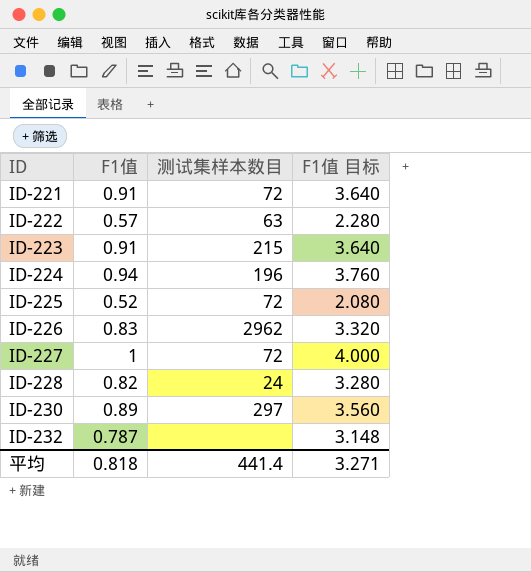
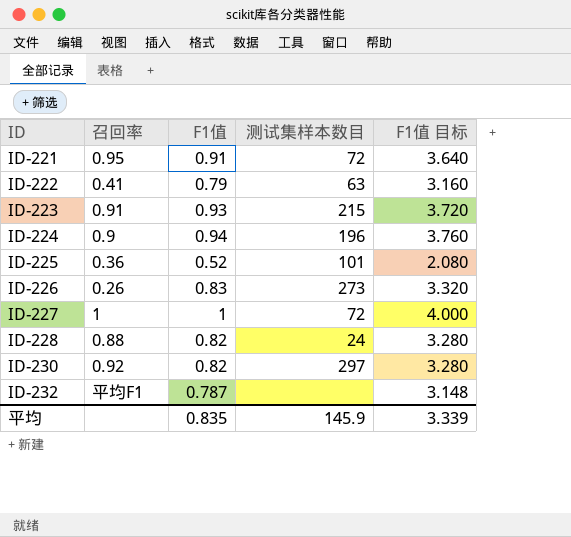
column 召回率 | position: none -> 2
ID-222 | F1值: 0.57 -> 0.79
ID-222 | F1值 目标: 2.280 -> 3.160
ID-223 | F1值: 0.91 -> 0.93
ID-223 | F1值 目标: 3.640 -> 3.720
ID-225 | 测试集样本数目: 72 -> 101
ID-226 | 测试集样本数目: 2962 -> 273
ID-230 | F1值: 0.89 -> 0.82
ID-230 | F1值 目标: 3.560 -> 3.280
平均 | F1值: 0.818 -> 0.835
平均 | 测试集样本数目: 441.4 -> 145.9
平均 | F1值 目标: 3.271 -> 3.339

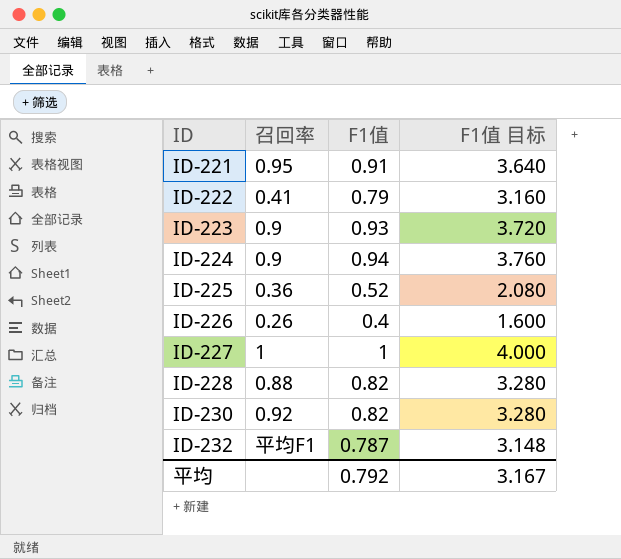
column 测试集样本数目 | position: 4 -> none
ID-223 | 召回率: 0.91 -> 0.9
ID-226 | F1值: 0.83 -> 0.4
ID-226 | F1值 目标: 3.320 -> 1.600
平均 | F1值: 0.835 -> 0.792
平均 | F1值 目标: 3.339 -> 3.167

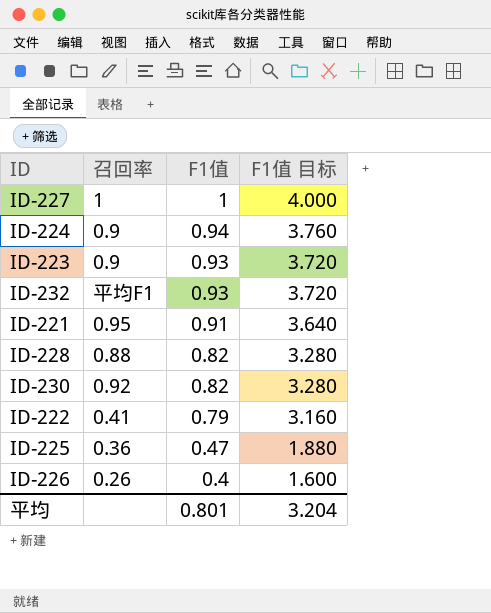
row order: ID ascending -> F1值 descending
ID-232 | F1值: 0.787 -> 0.93
ID-232 | F1值 目标: 3.148 -> 3.720
ID-225 | F1值: 0.52 -> 0.47
ID-225 | F1值 目标: 2.080 -> 1.880
平均 | F1值: 0.792 -> 0.801
平均 | F1值 目标: 3.167 -> 3.204

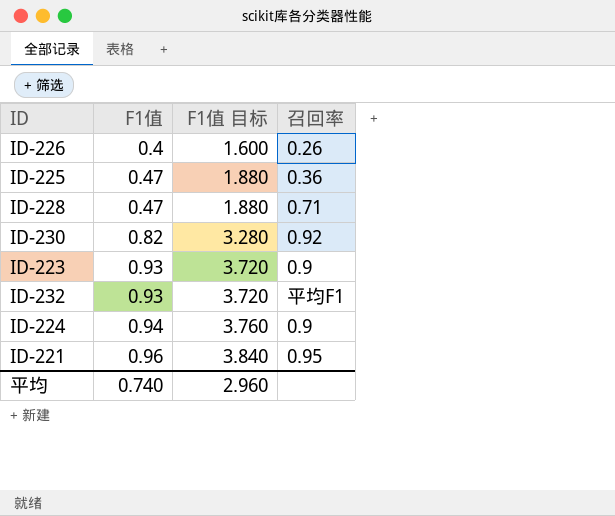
row order: F1值 descending -> F1值 ascending
column 召回率 | position: 2 -> 4
row ID-227: 1 | 1 | 4.000 -> none
row ID-222: 0.41 | 0.79 | 3.160 -> none
ID-228 | F1值: 0.82 -> 0.47
ID-228 | F1值 目标: 3.280 -> 1.880
ID-228 | 召回率: 0.88 -> 0.71
ID-221 | F1值: 0.91 -> 0.96
ID-221 | F1值 目标: 3.640 -> 3.840
平均 | F1值: 0.801 -> 0.740
平均 | F1值 目标: 3.204 -> 2.960

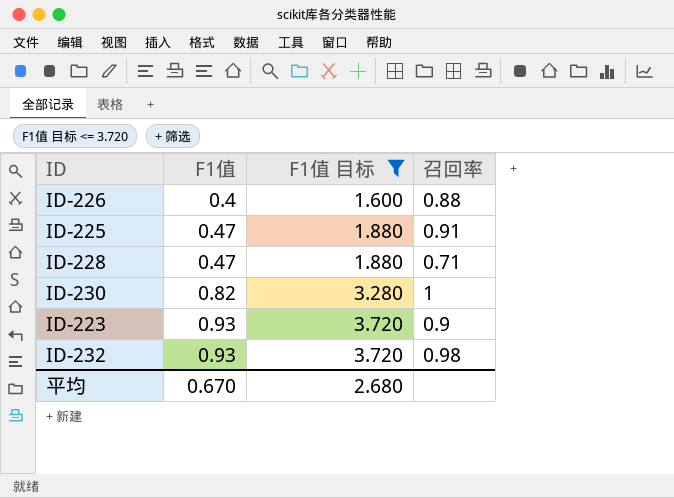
filter: none -> F1值 目标 <= 3.720
ID-226 | 召回率: 0.26 -> 0.88
ID-225 | 召回率: 0.36 -> 0.91
ID-230 | 召回率: 0.92 -> 1
ID-232 | 召回率: 平均F1 -> 0.98
平均 | F1值: 0.740 -> 0.670
平均 | F1值 目标: 2.960 -> 2.680

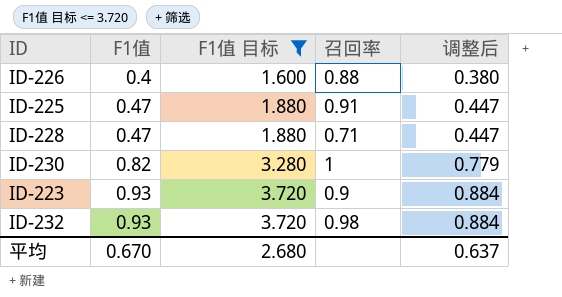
column 调整后 | formula: none -> [F1值] * 0.95

